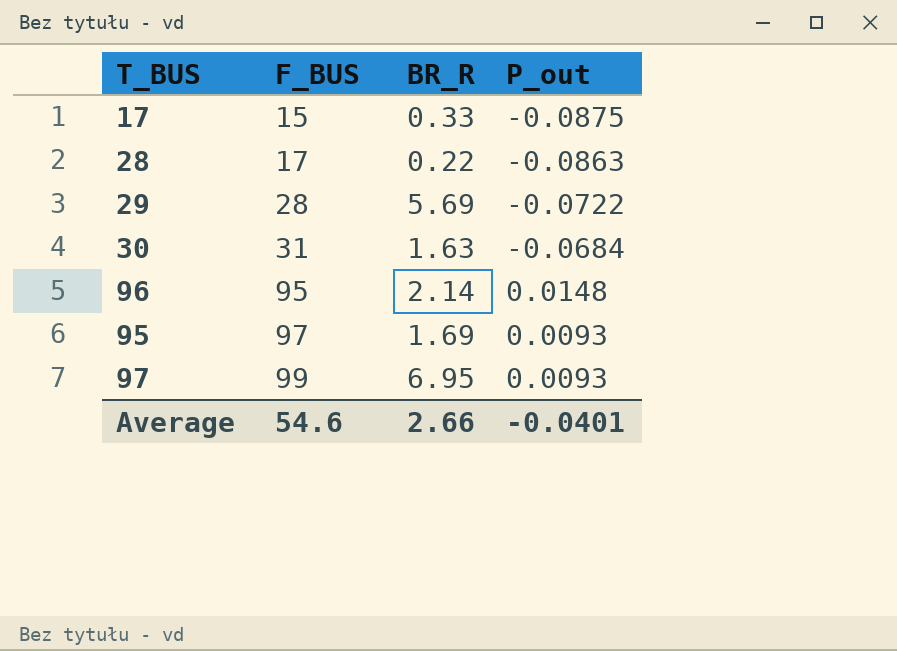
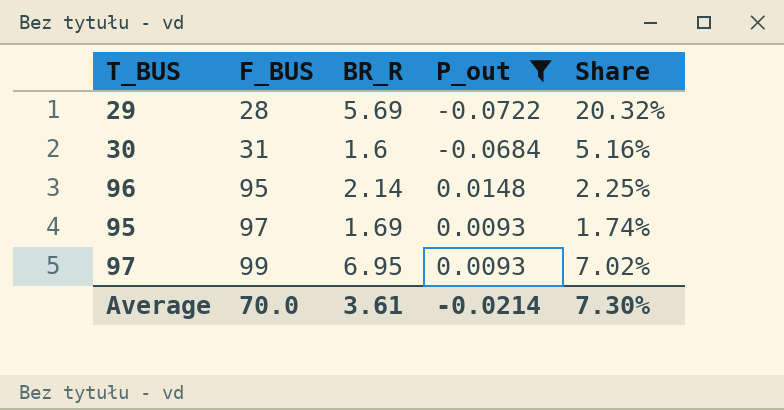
filter: none -> P_out >= -0.0722
column Share | formula: none -> [BR_R] / [F_BUS]
30 | BR_R: 1.63 -> 1.6
Average | F_BUS: 54.6 -> 70.0
Average | BR_R: 2.66 -> 3.61
Average | P_out: -0.0401 -> -0.0214

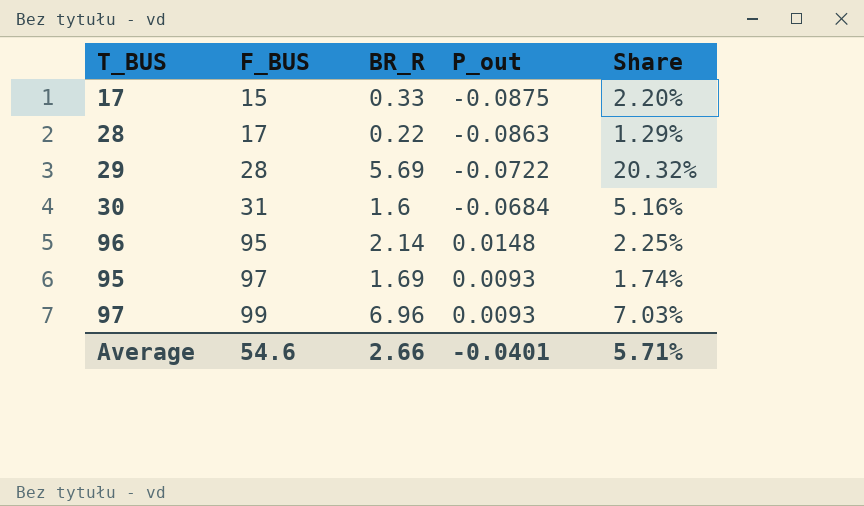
filter: P_out >= -0.0722 -> none
97 | BR_R: 6.95 -> 6.96
97 | Share: 7.02% -> 7.03%
Average | F_BUS: 70.0 -> 54.6
Average | BR_R: 3.61 -> 2.66
Average | P_out: -0.0214 -> -0.0401
Average | Share: 7.30% -> 5.71%

